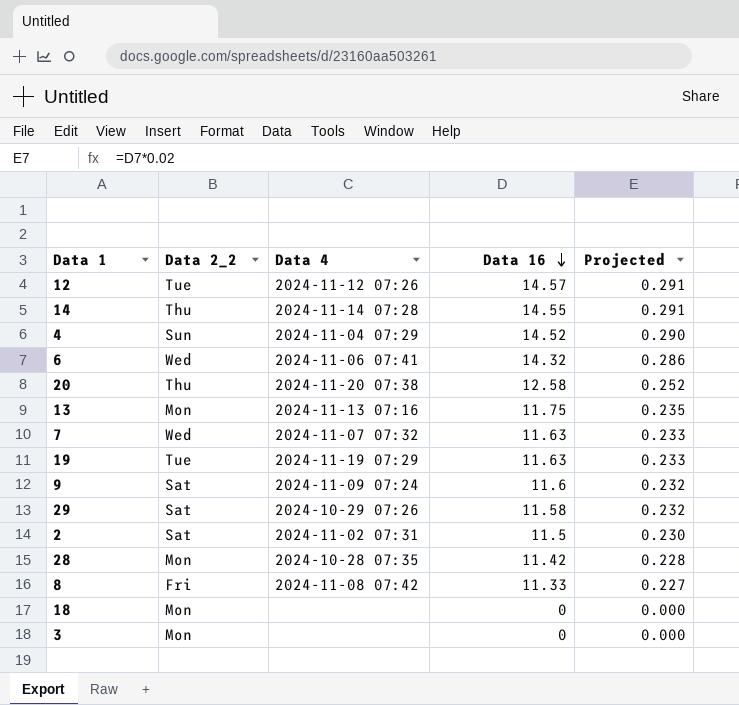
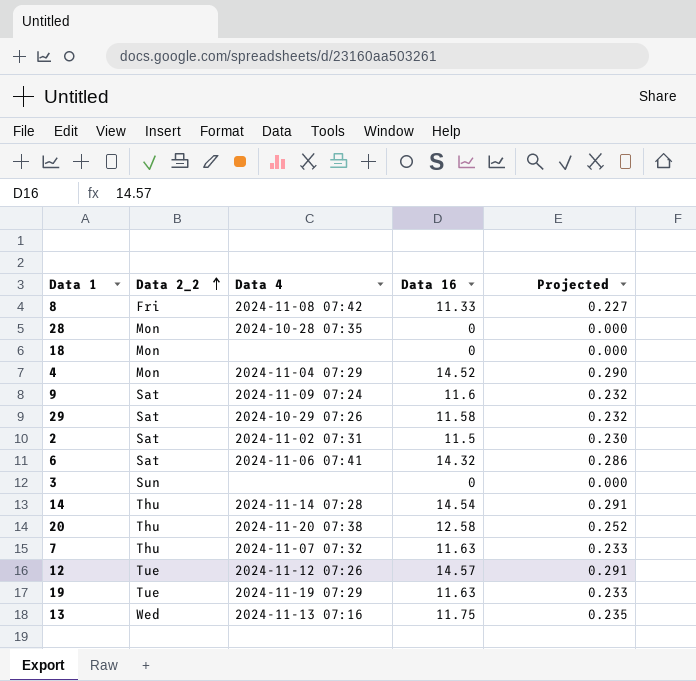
row order: Data 16 descending -> Data 2_2 ascending
28 | Data 16: 11.42 -> 0
28 | Projected: 0.228 -> 0.000
4 | Data 2_2: Sun -> Mon
6 | Data 2_2: Wed -> Sat
3 | Data 2_2: Mon -> Sun
14 | Data 16: 14.55 -> 14.54
7 | Data 2_2: Wed -> Thu
13 | Data 2_2: Mon -> Wed

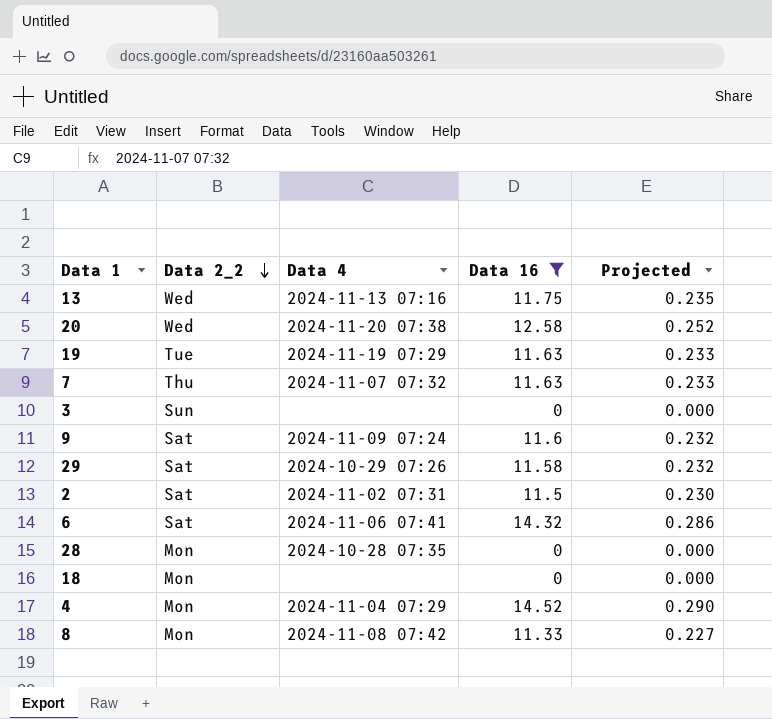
filter: none -> Data 16 <= 14.52
row order: Data 2_2 ascending -> Data 2_2 descending
20 | Data 2_2: Thu -> Wed
8 | Data 2_2: Fri -> Mon

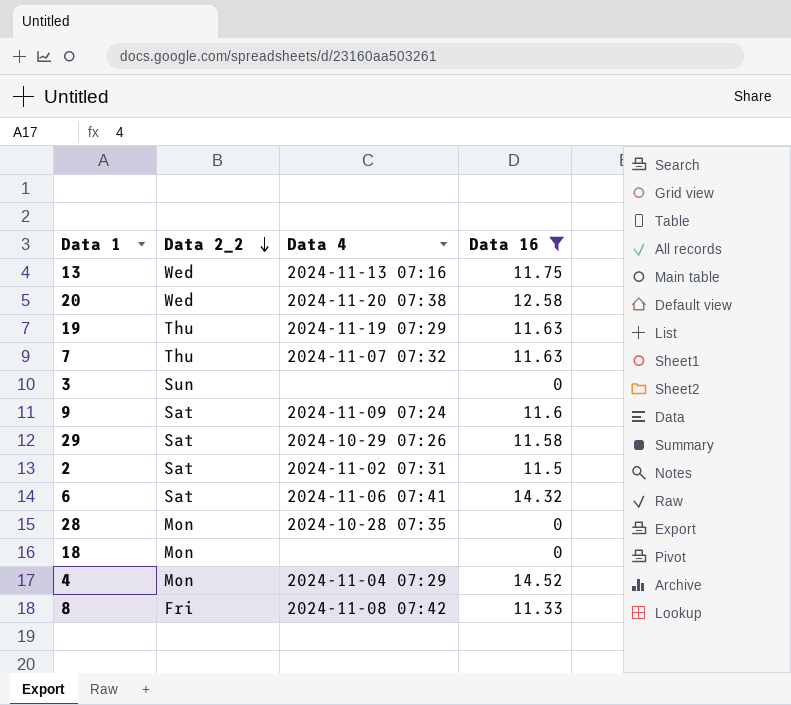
column Projected | formula: [Data 16] * 0.02 -> none
19 | Data 2_2: Tue -> Thu
8 | Data 2_2: Mon -> Fri

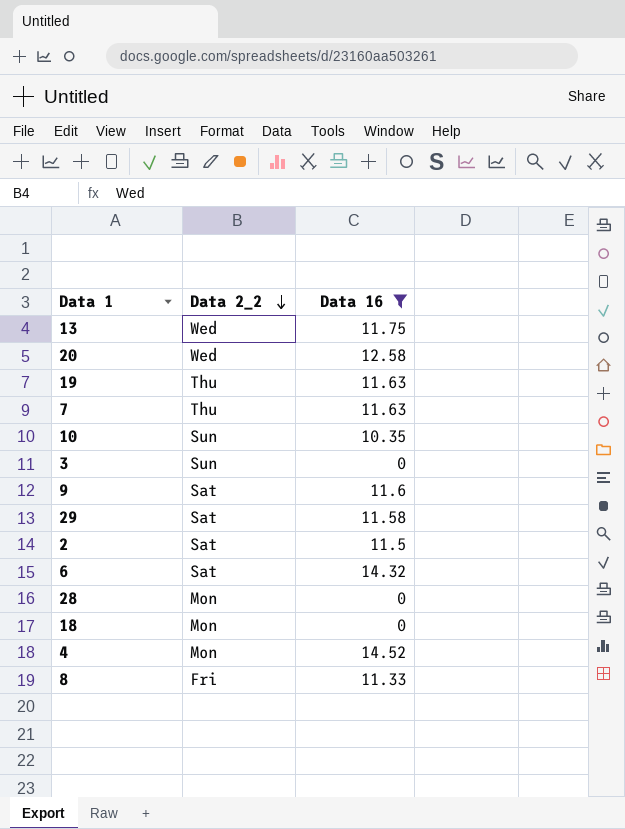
column Data 4 | position: 3 -> none
row 10: none -> Sun | 10.35

